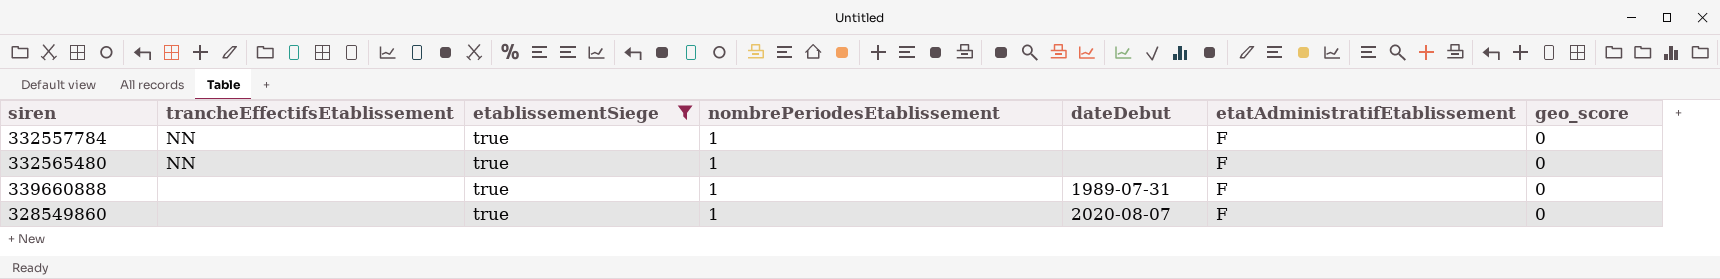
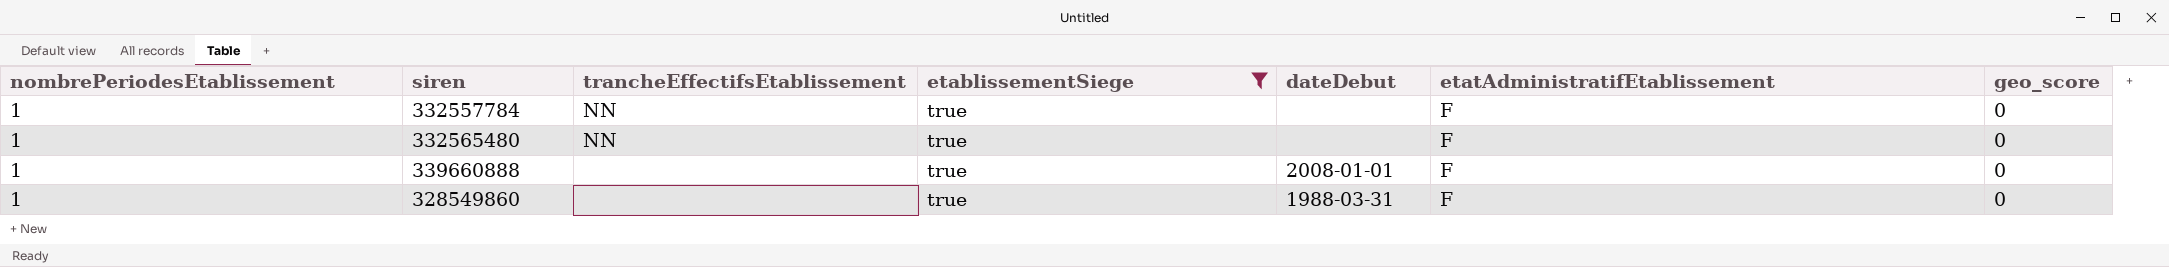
column nombrePeriodesEtablissement | position: 4 -> 1
339660888 | dateDebut: 1989-07-31 -> 2008-01-01
328549860 | dateDebut: 2020-08-07 -> 1988-03-31

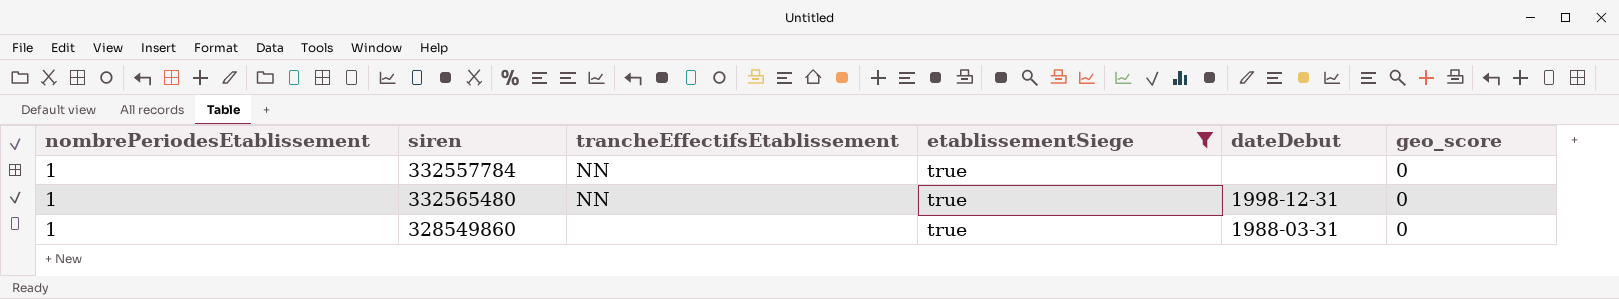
column etatAdministratifEtablissement | position: 6 -> none
row 339660888: 1 | none | true | 2008-01-01 | F | 0 -> none
332565480 | dateDebut: none -> 1998-12-31

